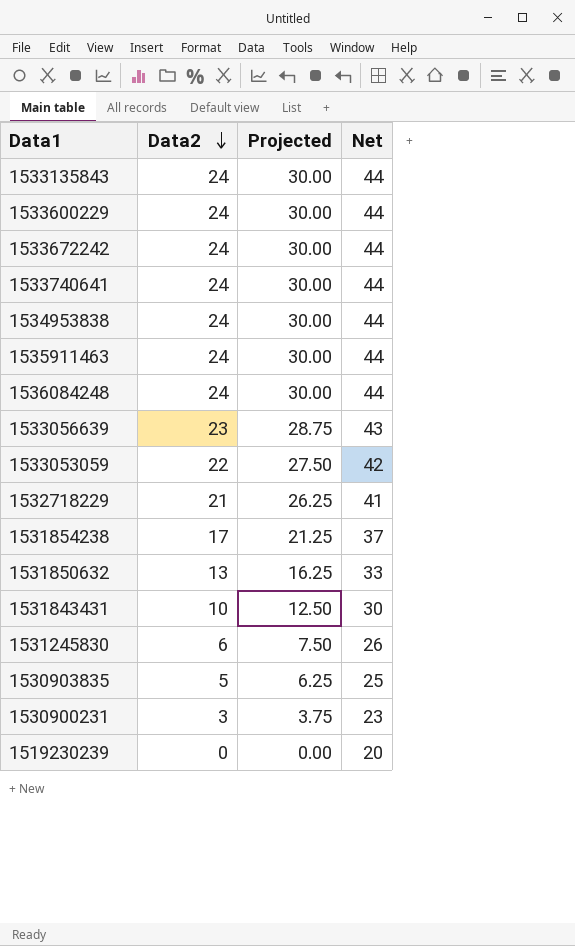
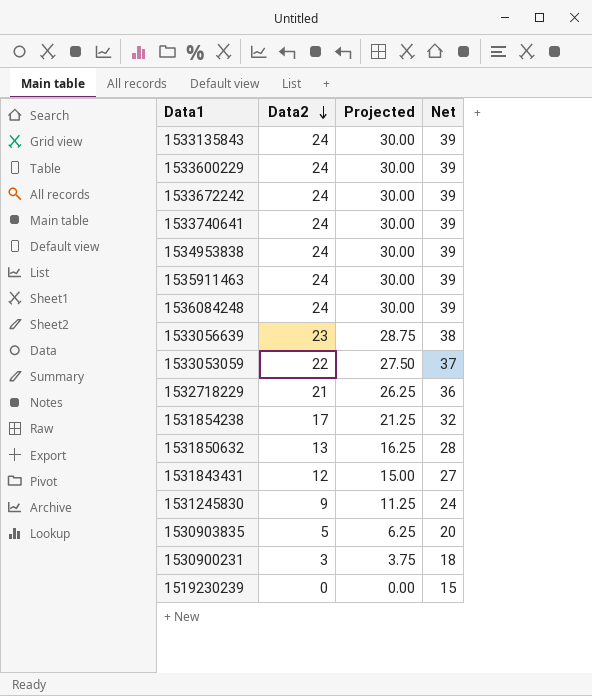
column Net | formula: [Data2] + 20 -> [Data2] + 15
1531843431 | Data2: 10 -> 12
1531843431 | Projected: 12.50 -> 15.00
1531245830 | Data2: 6 -> 9
1531245830 | Projected: 7.50 -> 11.25

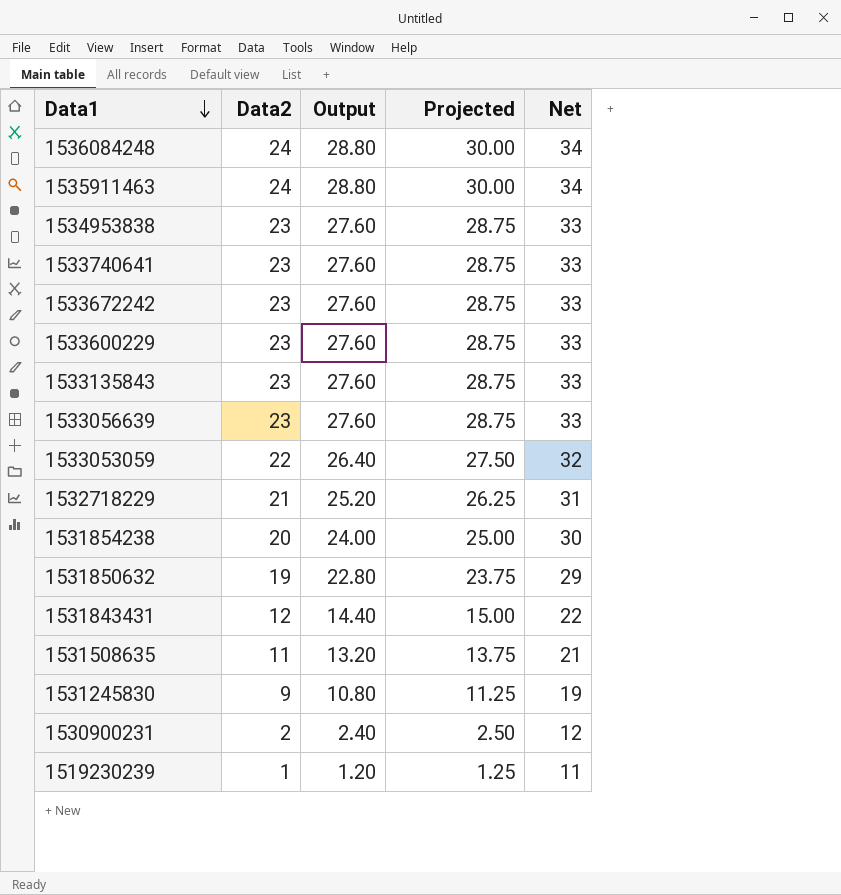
row order: Data2 descending -> Data1 descending
column Output | formula: none -> [Data2] * 1.2
column Net | formula: [Data2] + 15 -> [Data2] + 10
row 1530903835: 5 | 6.25 | 20 -> none
1534953838 | Data2: 24 -> 23
1534953838 | Projected: 30.00 -> 28.75
1533740641 | Data2: 24 -> 23
1533740641 | Projected: 30.00 -> 28.75
1533672242 | Data2: 24 -> 23
1533672242 | Projected: 30.00 -> 28.75
1533600229 | Data2: 24 -> 23
1533600229 | Projected: 30.00 -> 28.75
1533135843 | Data2: 24 -> 23
1533135843 | Projected: 30.00 -> 28.75
1531854238 | Data2: 17 -> 20
1531854238 | Projected: 21.25 -> 25.00
1531850632 | Data2: 13 -> 19
1531850632 | Projected: 16.25 -> 23.75
row 1531508635: none -> 11 | 13.20 | 13.75 | 21
1530900231 | Data2: 3 -> 2
1530900231 | Projected: 3.75 -> 2.50
1519230239 | Data2: 0 -> 1
1519230239 | Projected: 0.00 -> 1.25

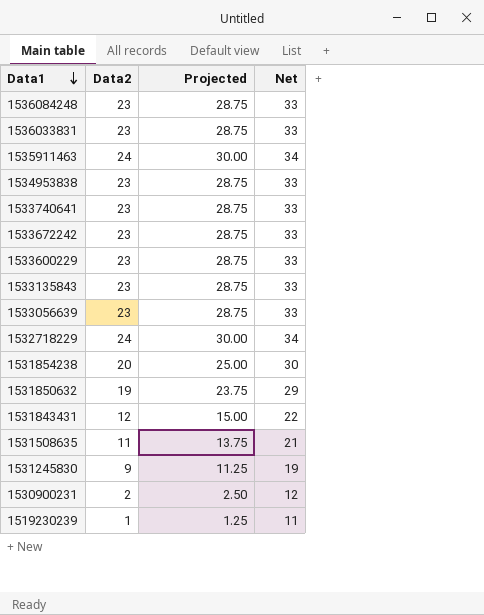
column Output | formula: [Data2] * 1.2 -> none
row 1533053059: 22 | 26.40 | 27.50 | 32 -> none
1536084248 | Data2: 24 -> 23
1536084248 | Projected: 30.00 -> 28.75
1536084248 | Net: 34 -> 33
row 1536033831: none -> 23 | 28.75 | 33
1532718229 | Data2: 21 -> 24
1532718229 | Projected: 26.25 -> 30.00
1532718229 | Net: 31 -> 34

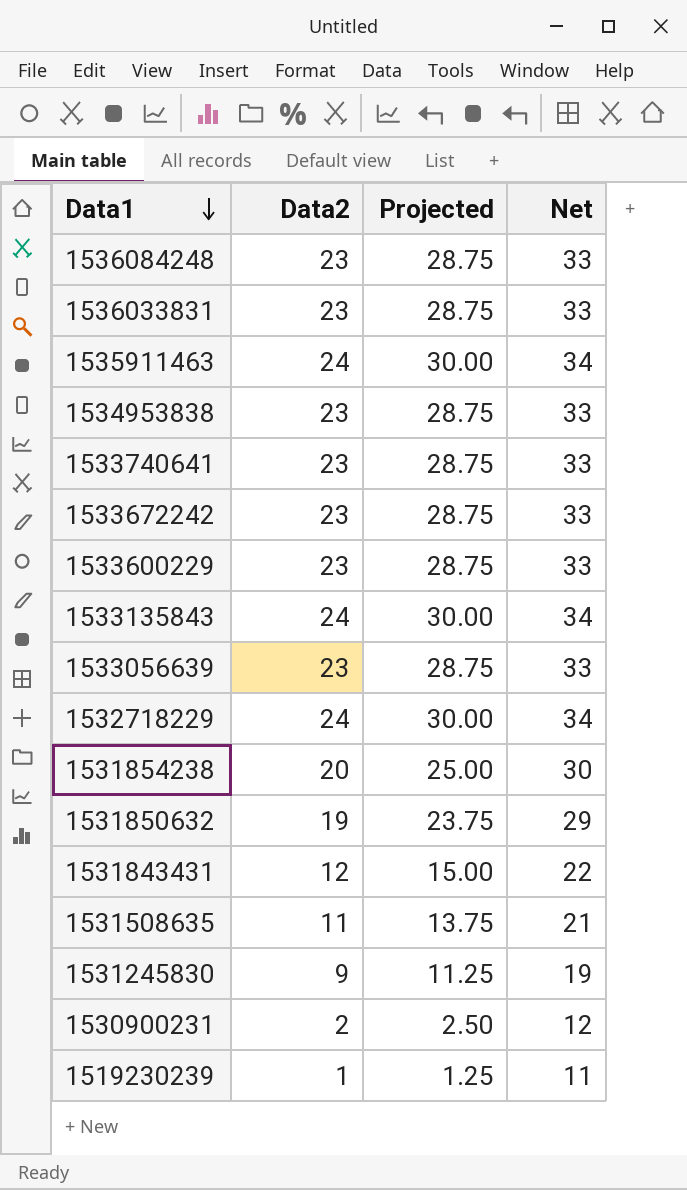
1533135843 | Data2: 23 -> 24
1533135843 | Projected: 28.75 -> 30.00
1533135843 | Net: 33 -> 34

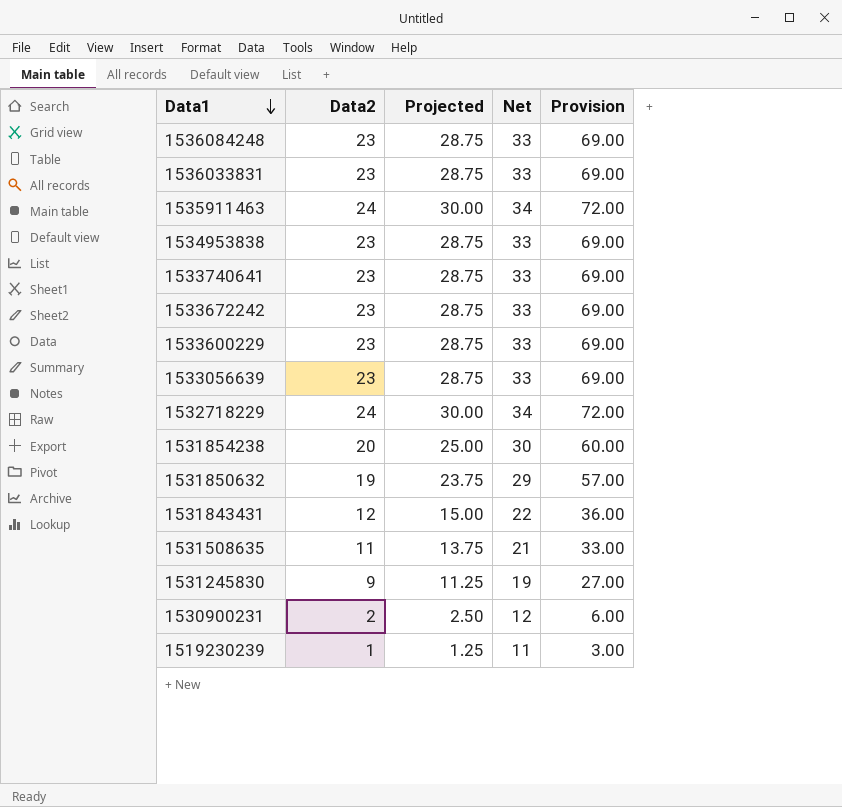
column Provision | formula: none -> [Data2] * 3
row 1533135843: 24 | 30.00 | 34 -> none

